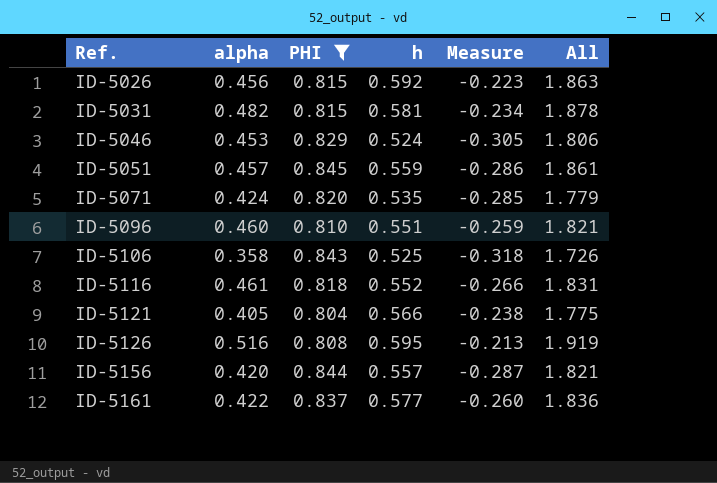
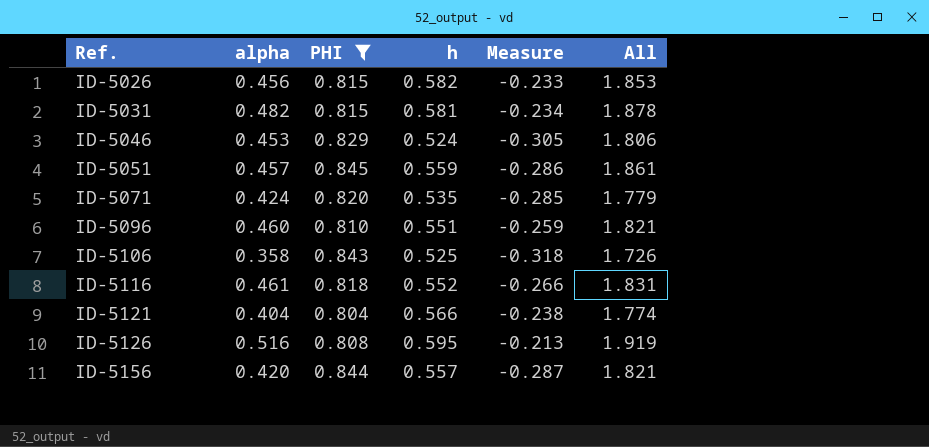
row ID-5161: 0.422 | 0.837 | 0.577 | -0.260 | 1.836 -> none
ID-5026 | h: 0.592 -> 0.582
ID-5026 | Measure: -0.223 -> -0.233
ID-5026 | All: 1.863 -> 1.853
ID-5121 | alpha: 0.405 -> 0.404
ID-5121 | All: 1.775 -> 1.774

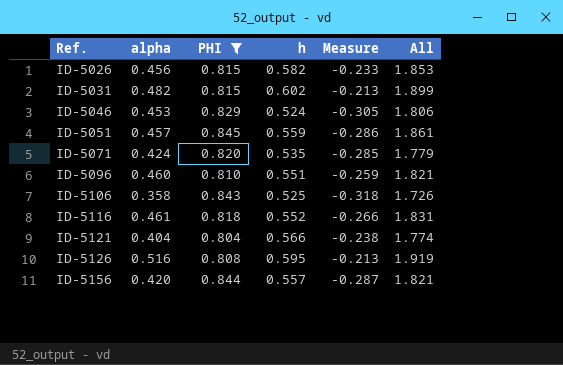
ID-5031 | h: 0.581 -> 0.602
ID-5031 | Measure: -0.234 -> -0.213
ID-5031 | All: 1.878 -> 1.899

